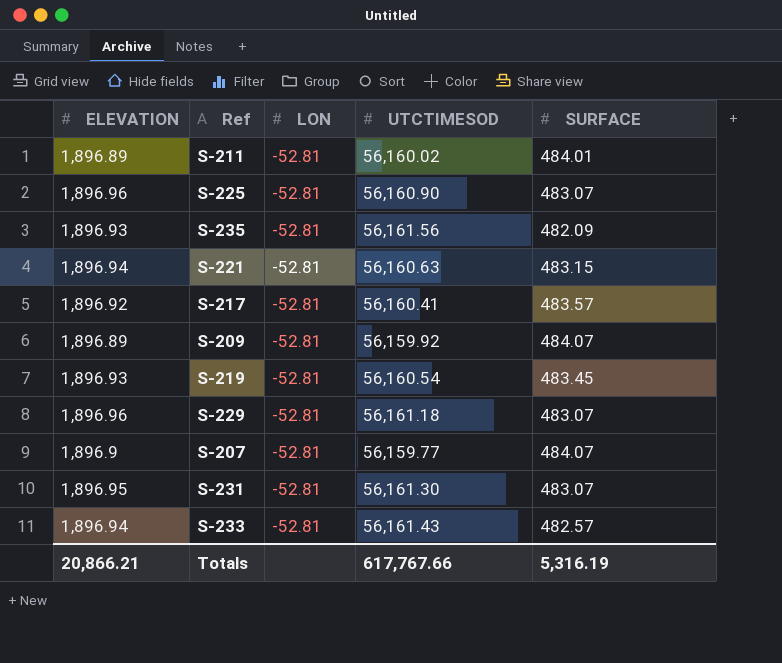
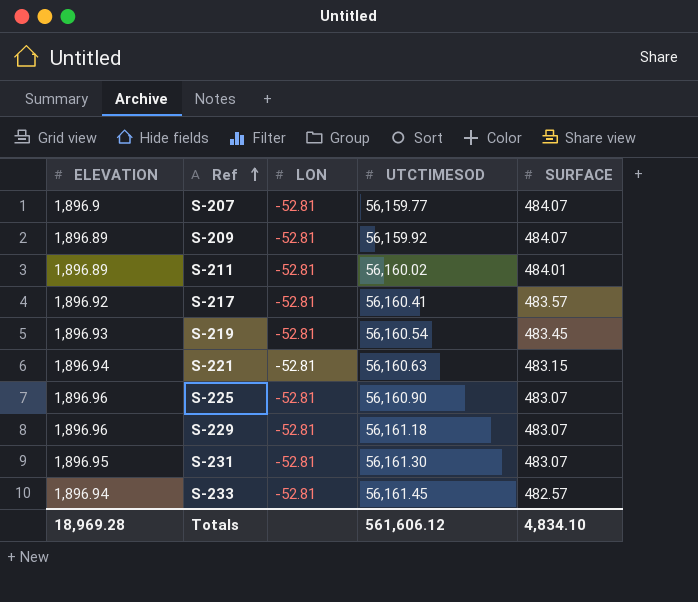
row order: none -> Ref ascending
row S-235: 1,896.93 | -52.81 | 56,161.56 | 482.09 -> none
S-233 | UTCTIMESOD: 56,161.43 -> 56,161.45
Totals | ELEVATION: 20,866.21 -> 18,969.28
Totals | UTCTIMESOD: 617,767.66 -> 561,606.12
Totals | SURFACE: 5,316.19 -> 4,834.10

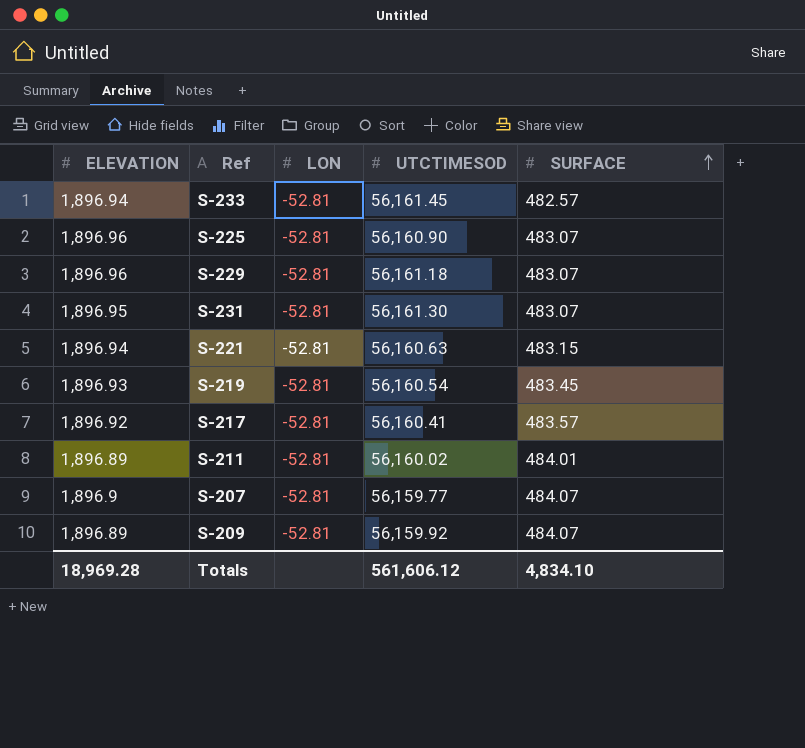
row order: Ref ascending -> SURFACE ascending

